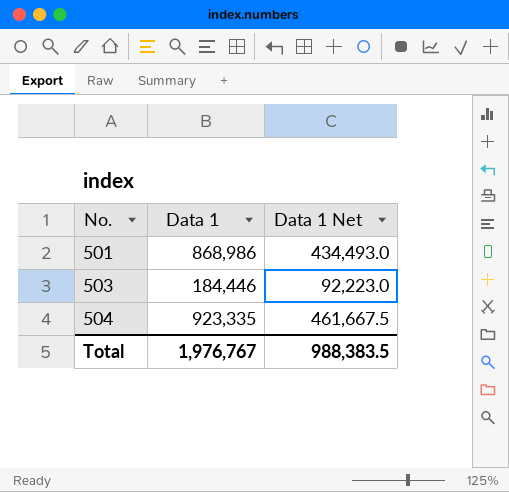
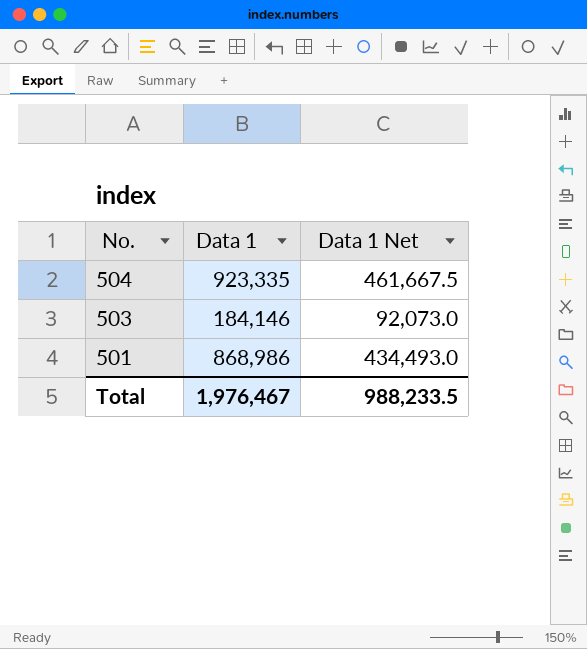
row order: No. ascending -> No. descending
503 | Data 1: 184,446 -> 184,146
503 | Data 1 Net: 92,223.0 -> 92,073.0
Total | Data 1: 1,976,767 -> 1,976,467
Total | Data 1 Net: 988,383.5 -> 988,233.5

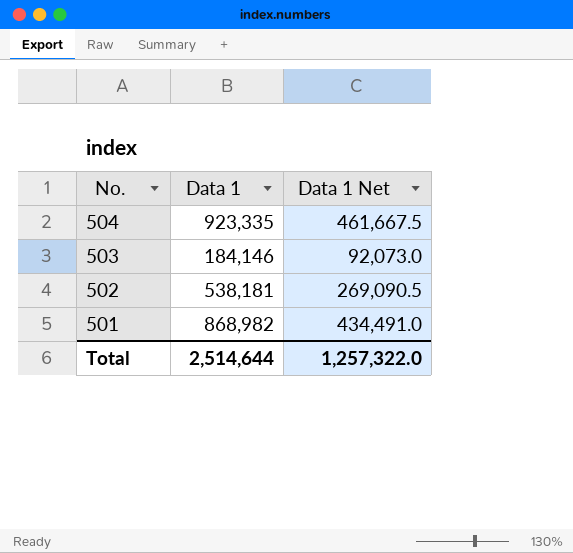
row 502: none -> 538,181 | 269,090.5
501 | Data 1: 868,986 -> 868,982
501 | Data 1 Net: 434,493.0 -> 434,491.0
Total | Data 1: 1,976,467 -> 2,514,644
Total | Data 1 Net: 988,233.5 -> 1,257,322.0

